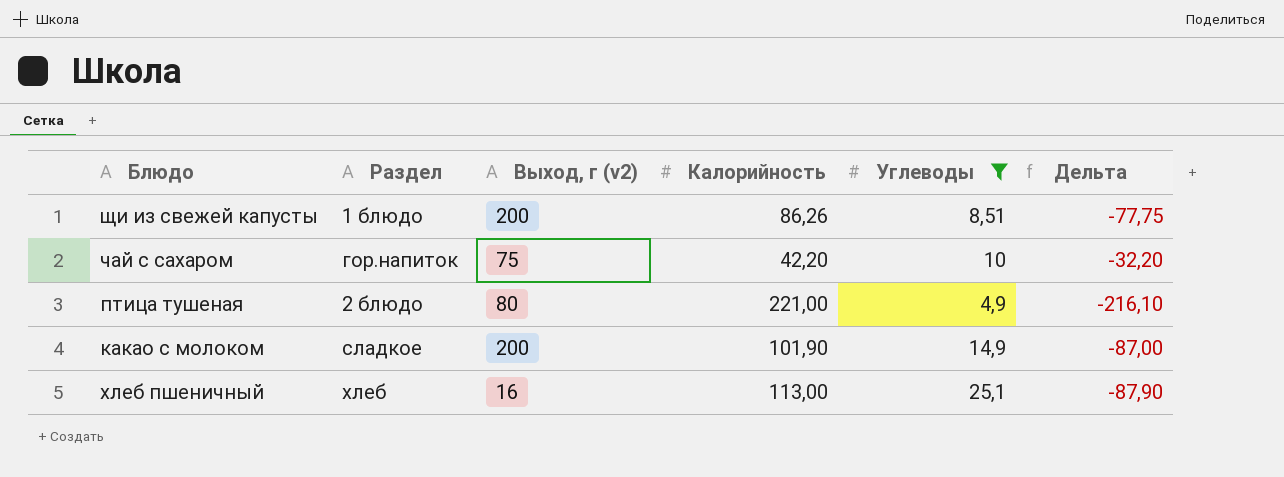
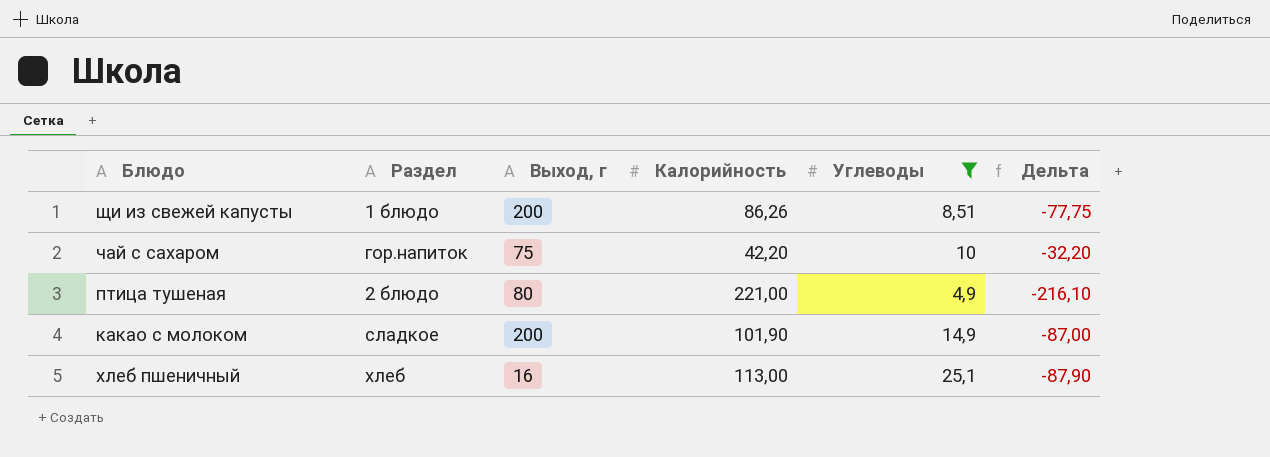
column name: Выход, г (v2) -> Выход, г

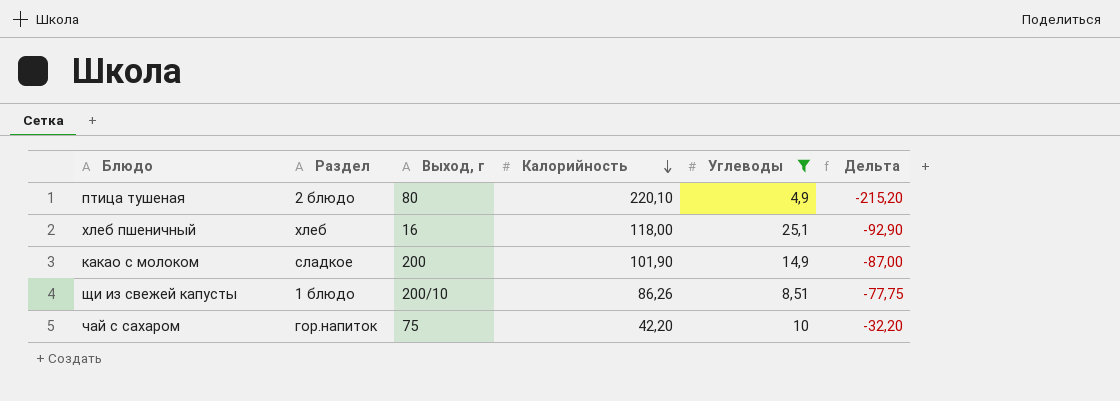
row order: none -> Калорийность descending
птица тушеная | Калорийность: 221,00 -> 220,10
птица тушеная | Дельта: -216,10 -> -215,20
хлеб пшеничный | Калорийность: 113,00 -> 118,00
хлеб пшеничный | Дельта: -87,90 -> -92,90
щи из свежей капусты | Выход, г: 200 -> 200/10

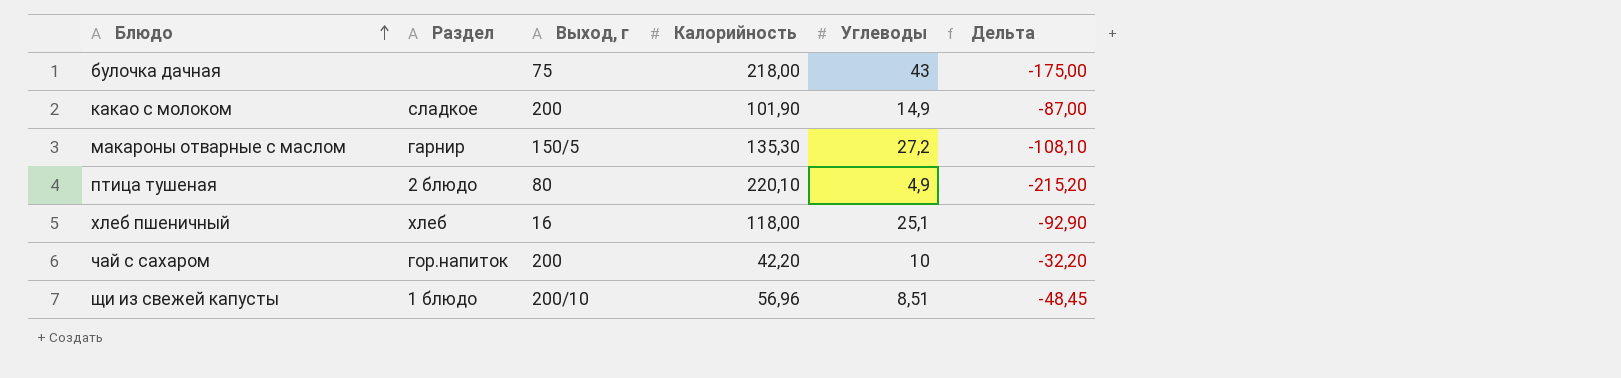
filter: Углеводы <= 25,1 -> none
row order: Калорийность descending -> Блюдо ascending
чай с сахаром | Выход, г: 75 -> 200
щи из свежей капусты | Калорийность: 86,26 -> 56,96
щи из свежей капусты | Дельта: -77,75 -> -48,45

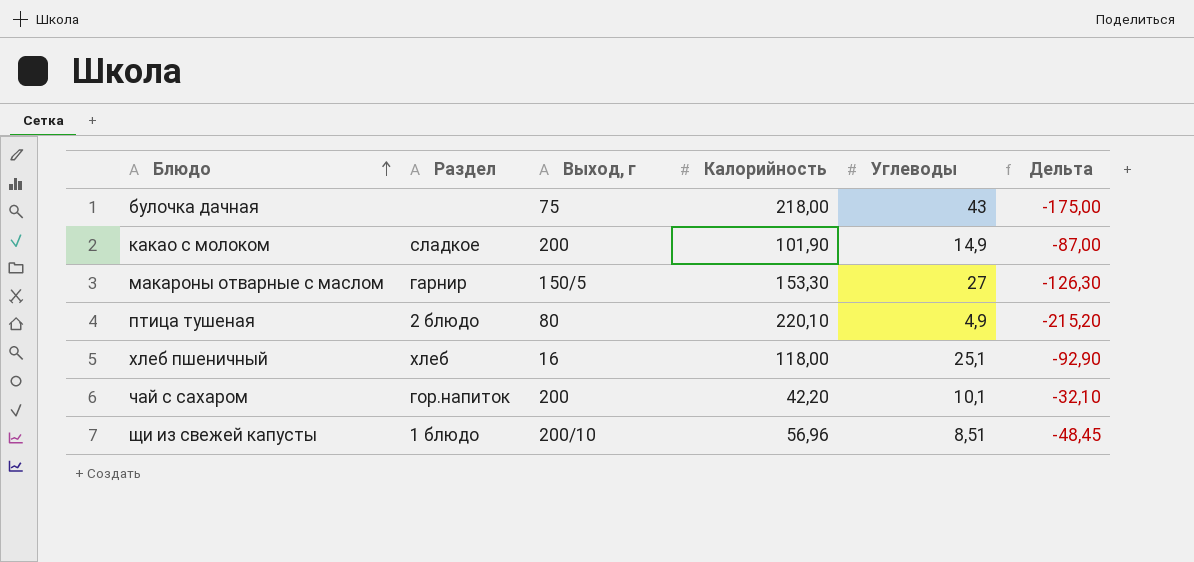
макароны отварные с маслом | Калорийность: 135,30 -> 153,30
макароны отварные с маслом | Углеводы: 27,2 -> 27
макароны отварные с маслом | Дельта: -108,10 -> -126,30
чай с сахаром | Углеводы: 10 -> 10,1
чай с сахаром | Дельта: -32,20 -> -32,10

